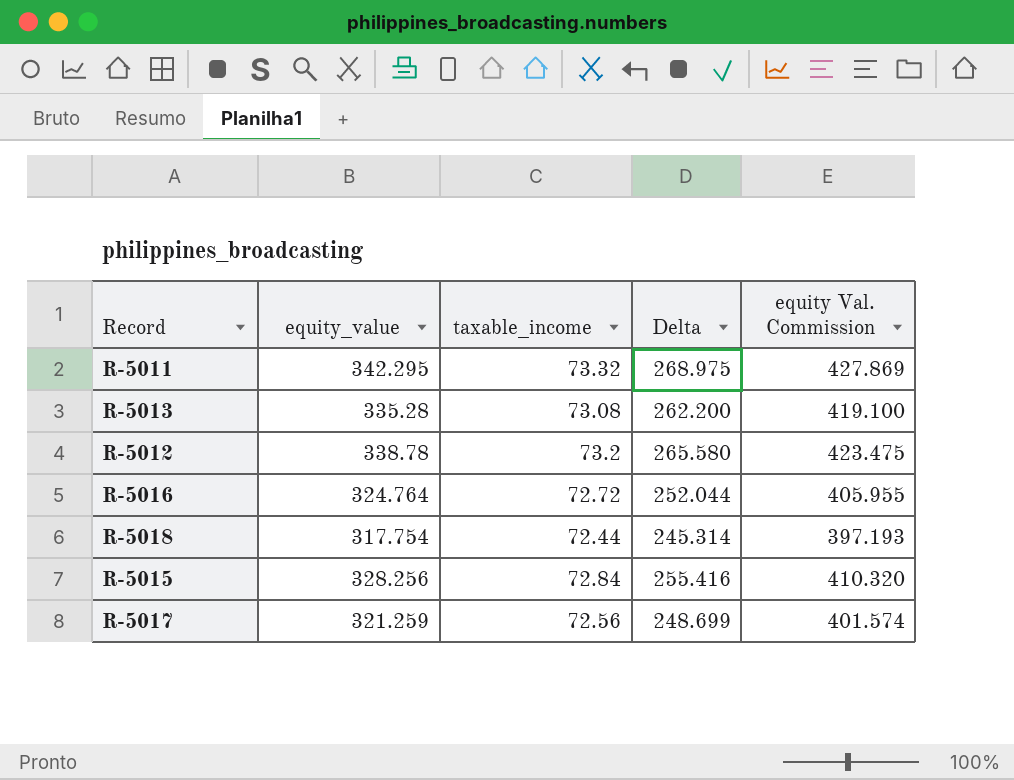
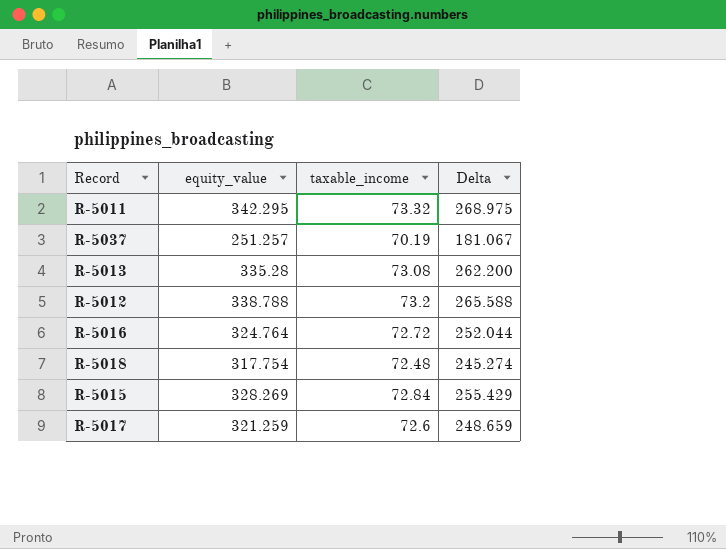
column equity Val. Commission | formula: [equity_value] * 1.25 -> none
row R-5037: none -> 251.257 | 70.19 | 181.067
R-5012 | equity_value: 338.78 -> 338.788
R-5012 | Delta: 265.580 -> 265.588
R-5018 | taxable_income: 72.44 -> 72.48
R-5018 | Delta: 245.314 -> 245.274
R-5015 | equity_value: 328.256 -> 328.269
R-5015 | Delta: 255.416 -> 255.429
R-5017 | taxable_income: 72.56 -> 72.6
R-5017 | Delta: 248.699 -> 248.659

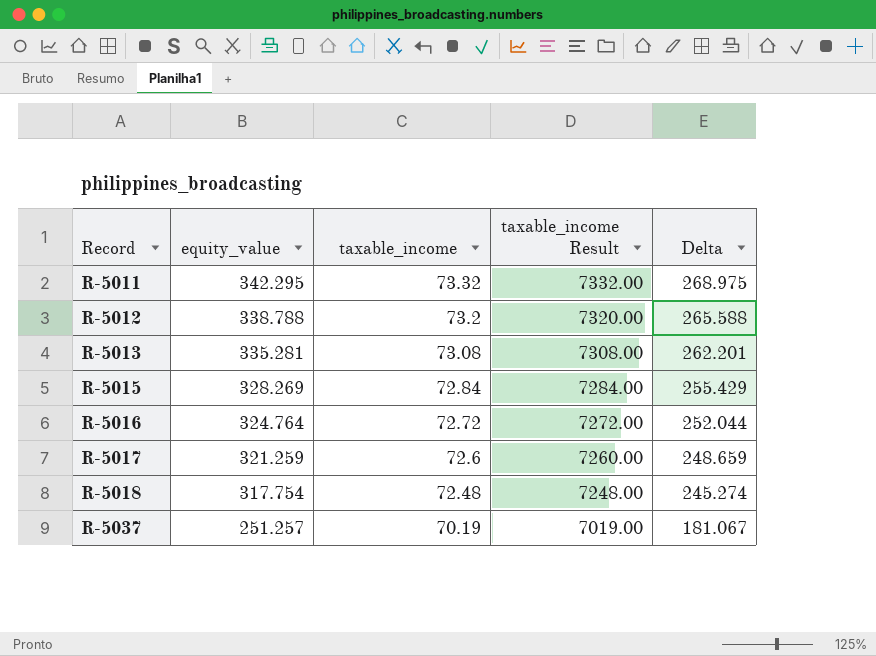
row order: none -> Record ascending
column taxable_income Result | formula: none -> [taxable_income] * 100
R-5013 | equity_value: 335.28 -> 335.281
R-5013 | Delta: 262.200 -> 262.201

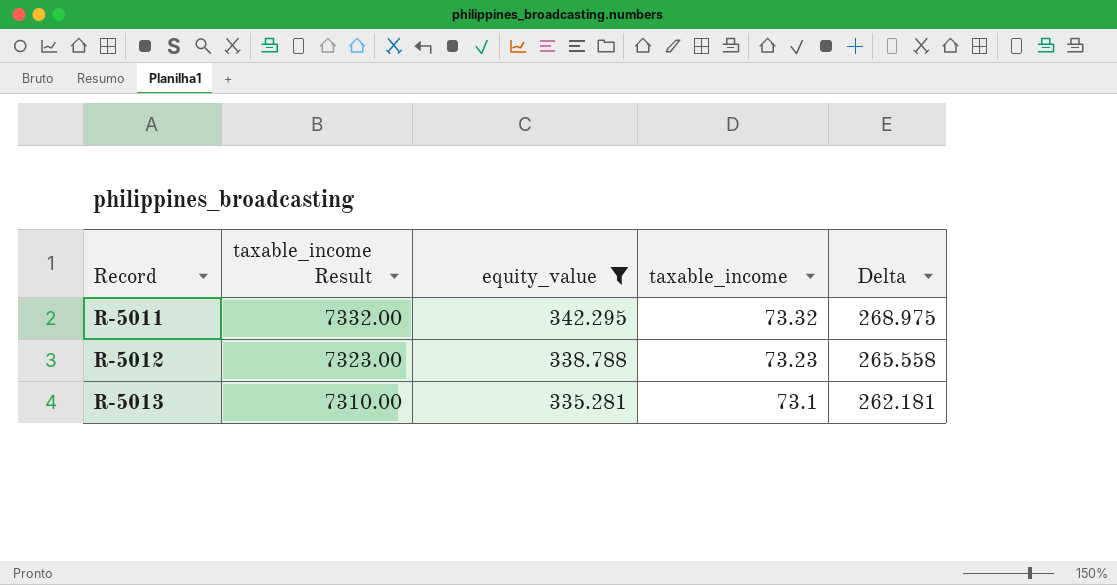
filter: none -> equity_value >= 335.281
column taxable_income Result | position: 4 -> 2
R-5012 | taxable_income Result: 7320.00 -> 7323.00
R-5012 | taxable_income: 73.2 -> 73.23
R-5012 | Delta: 265.588 -> 265.558
R-5013 | taxable_income Result: 7308.00 -> 7310.00
R-5013 | taxable_income: 73.08 -> 73.1
R-5013 | Delta: 262.201 -> 262.181

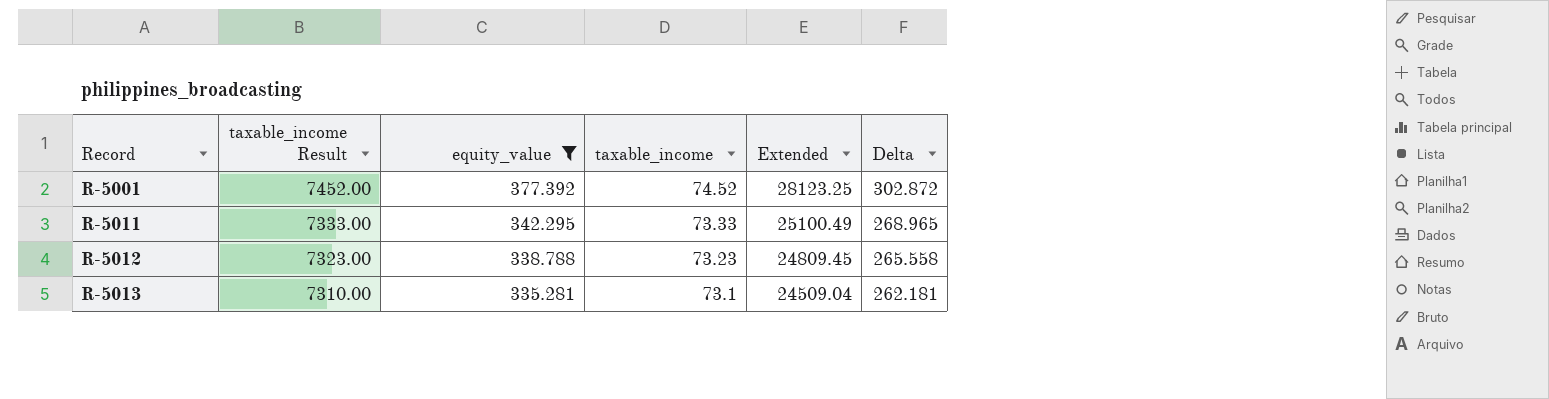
column Extended | formula: none -> [equity_value] * [taxable_income]
row R-5001: none -> 7452.00 | 377.392 | 74.52 | 28123.25 | 302.872
R-5011 | taxable_income Result: 7332.00 -> 7333.00
R-5011 | taxable_income: 73.32 -> 73.33
R-5011 | Delta: 268.975 -> 268.965

